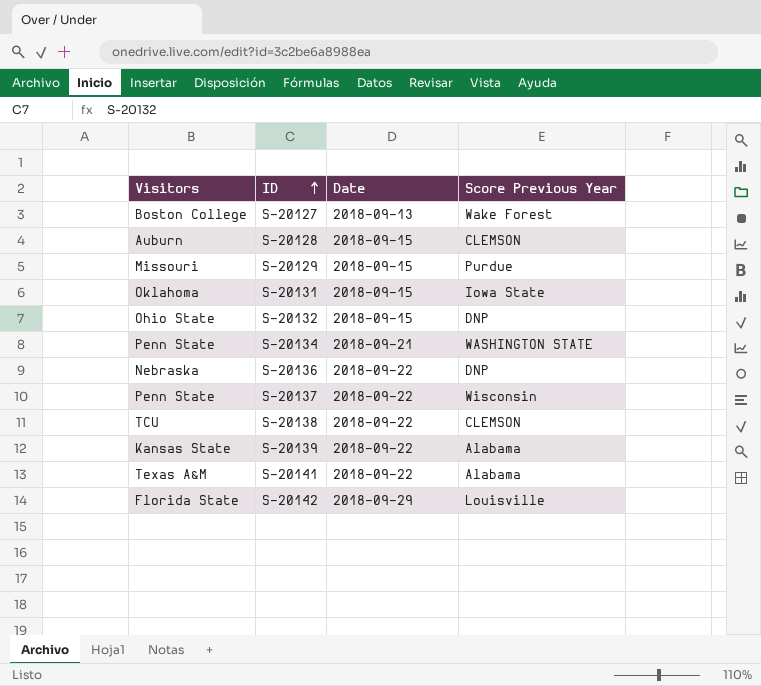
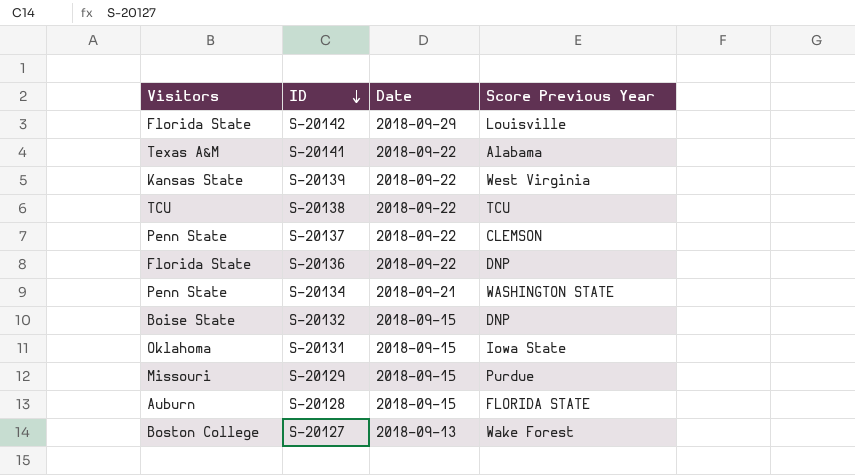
row order: ID ascending -> ID descending
S-20139 | Score Previous Year: Alabama -> West Virginia
S-20138 | Score Previous Year: CLEMSON -> TCU
S-20137 | Score Previous Year: Wisconsin -> CLEMSON
S-20136 | Visitors: Nebraska -> Florida State
S-20132 | Visitors: Ohio State -> Boise State
S-20128 | Score Previous Year: CLEMSON -> FLORIDA STATE

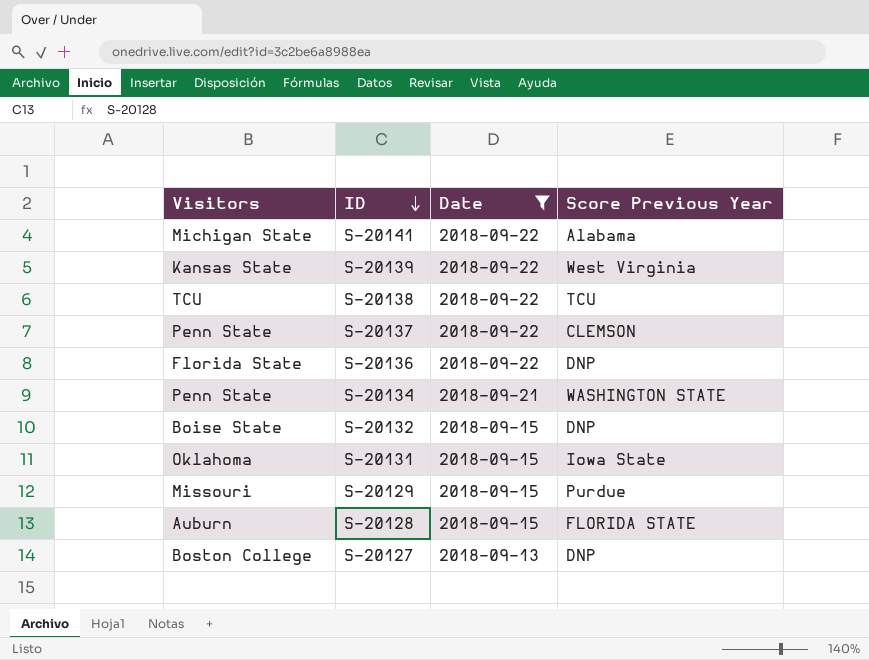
filter: none -> Date != 2018-09-29
S-20141 | Visitors: Texas A&M -> Michigan State
S-20127 | Score Previous Year: Wake Forest -> DNP

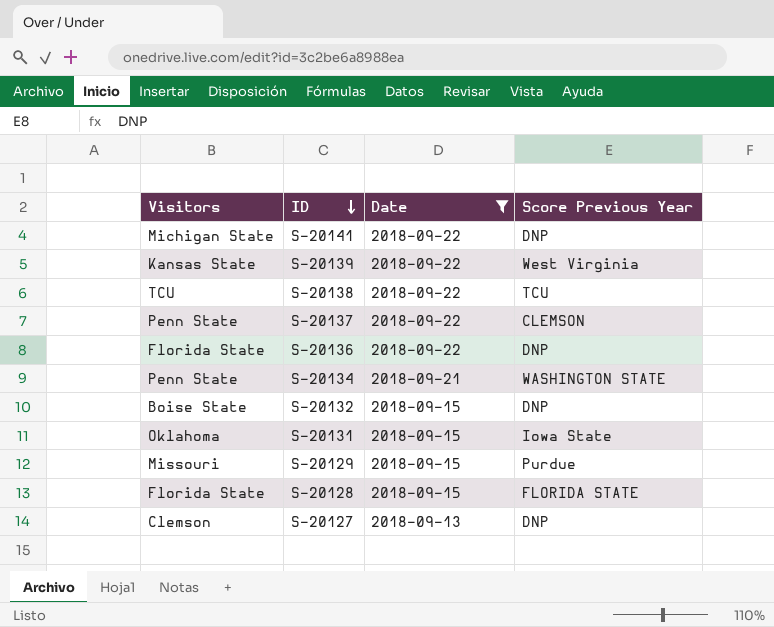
S-20141 | Score Previous Year: Alabama -> DNP
S-20128 | Visitors: Auburn -> Florida State
S-20127 | Visitors: Boston College -> Clemson

